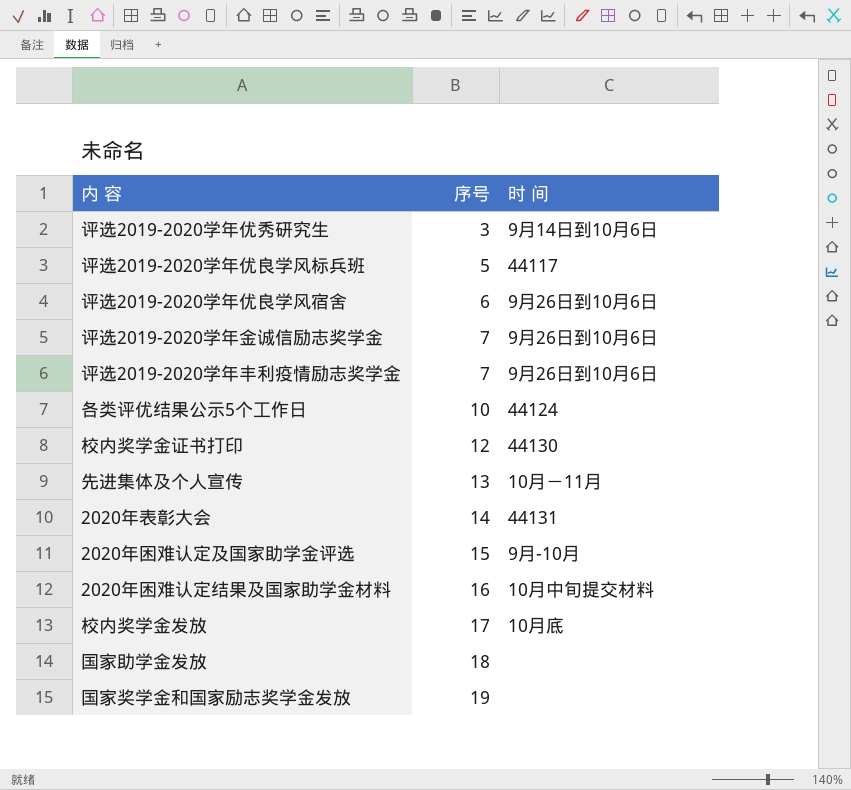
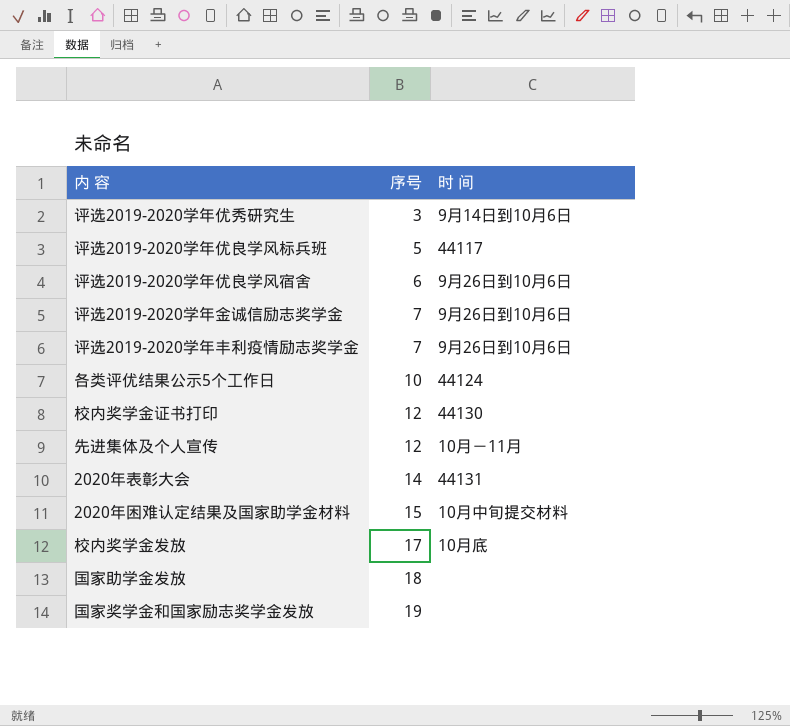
row 2020年困难认定及国家助学金评选: 15 | 9月-10月 -> none
先进集体及个人宣传 | 序号: 13 -> 12
2020年困难认定结果及国家助学金材料 | 序号: 16 -> 15

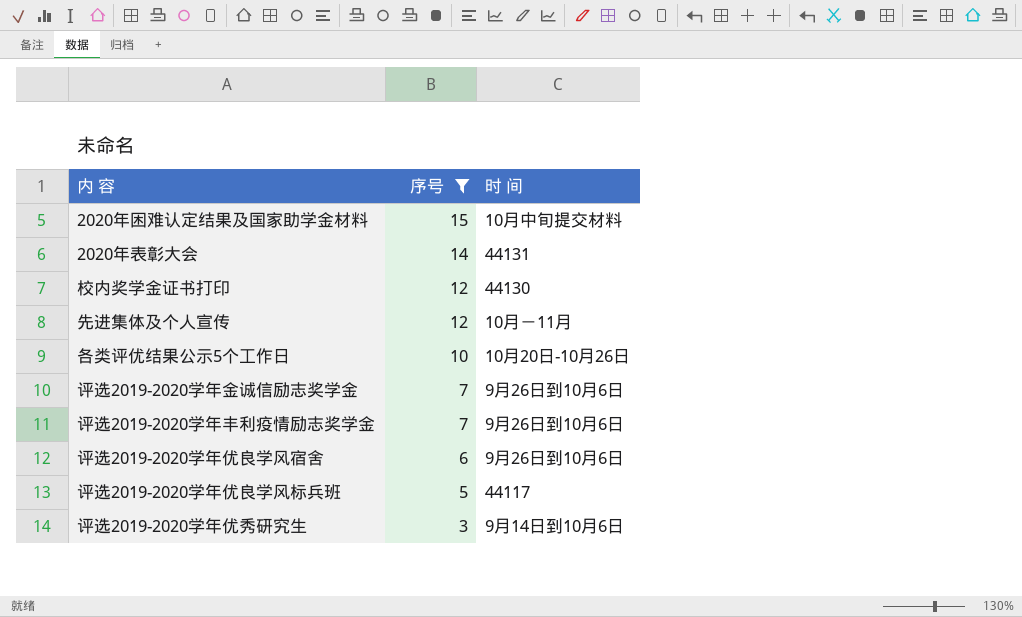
filter: none -> 序号 <= 15
row order: 序号 ascending -> 序号 descending
各类评优结果公示5个工作日 | 时 间: 44124 -> 10月20日-10月26日

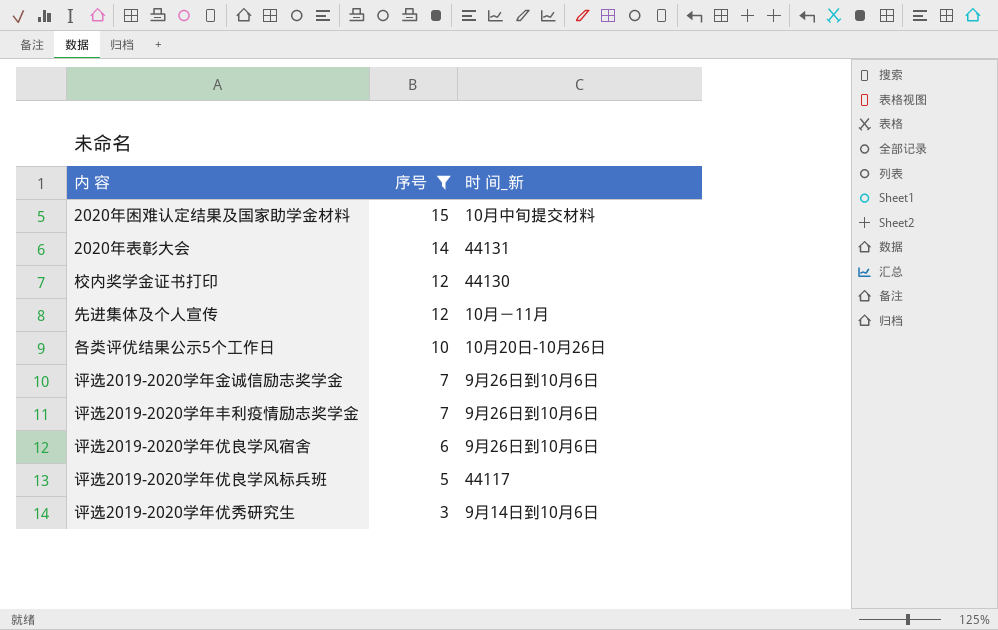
column name: 时 间 -> 时 间_新

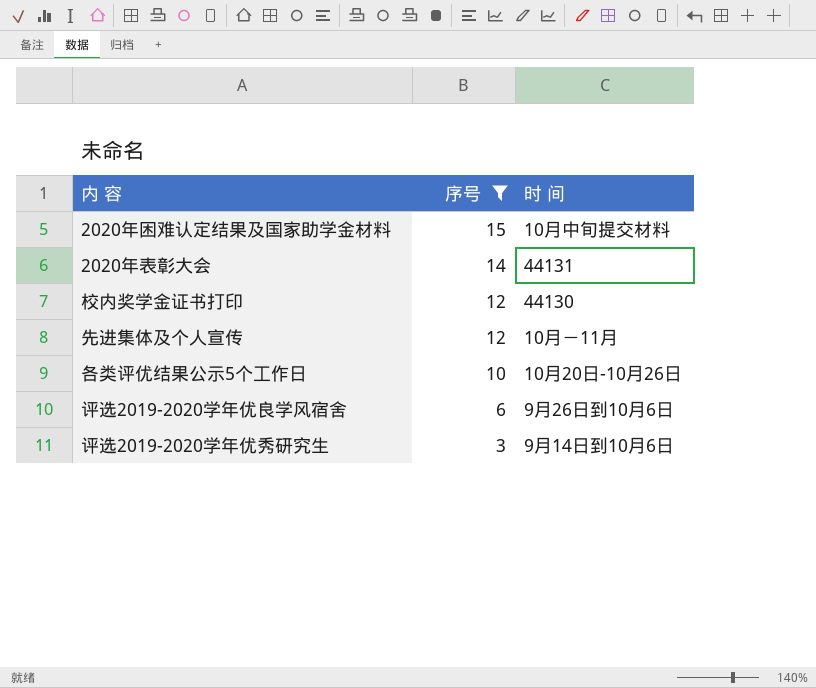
column name: 时 间_新 -> 时 间
row 评选2019-2020学年金诚信励志奖学金: 7 | 9月26日到10月6日 -> none
row 评选2019-2020学年丰利疫情励志奖学金: 7 | 9月26日到10月6日 -> none
row 评选2019-2020学年优良学风标兵班: 5 | 44117 -> none

